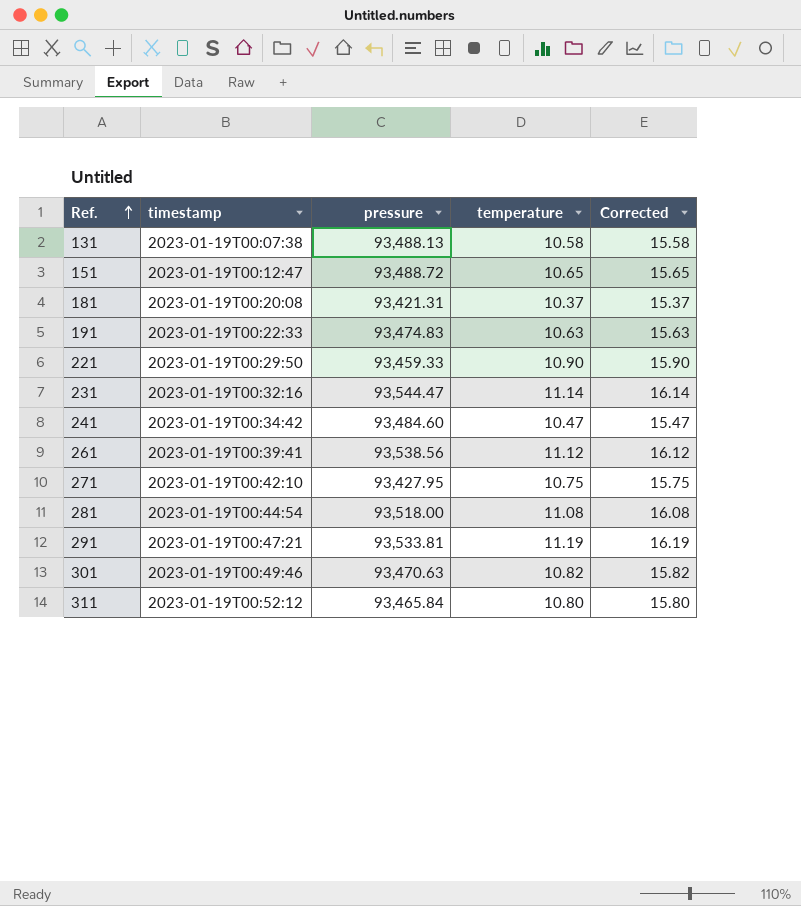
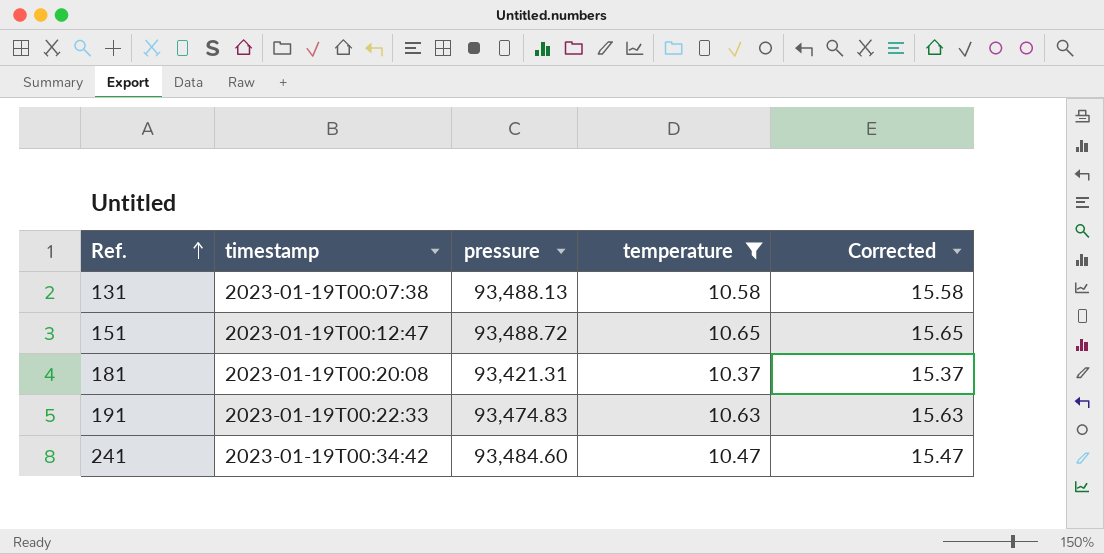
filter: none -> temperature <= 10.65

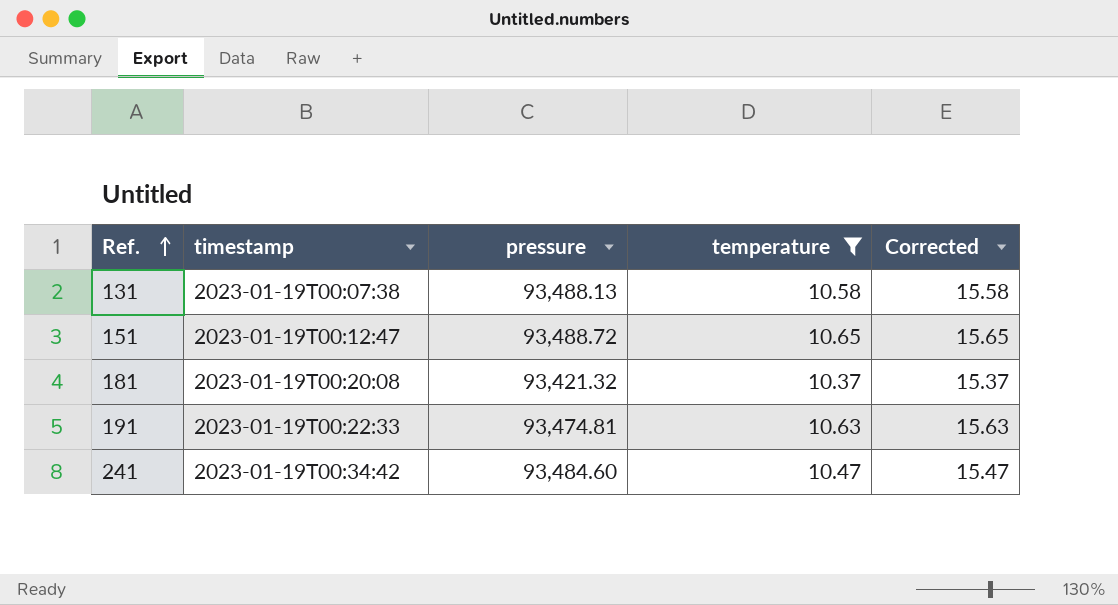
181 | pressure: 93,421.31 -> 93,421.32
191 | pressure: 93,474.83 -> 93,474.81

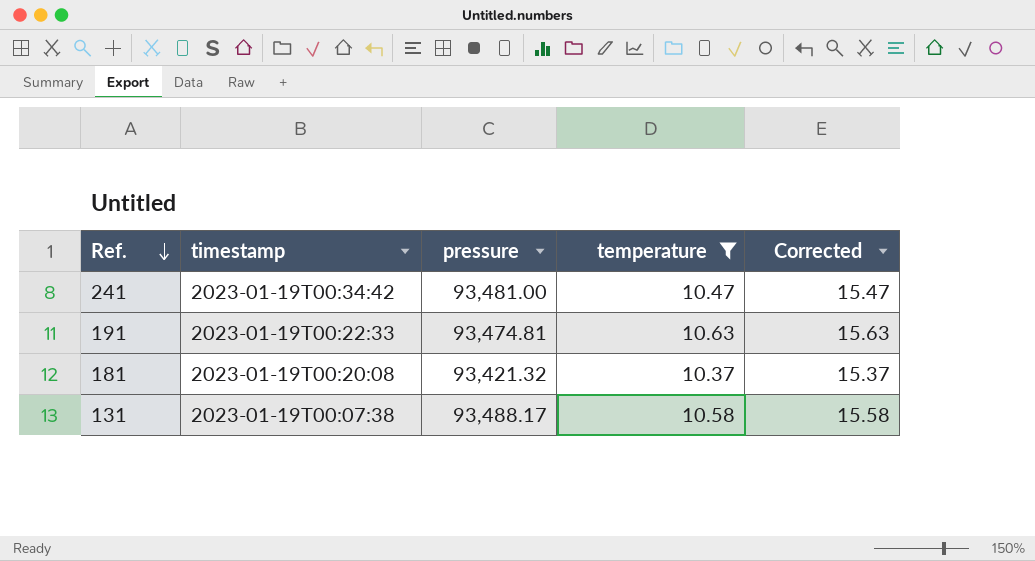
row order: Ref. ascending -> Ref. descending
row 151: 2023-01-19T00:12:47 | 93,488.72 | 10.65 | 15.65 -> none
241 | pressure: 93,484.60 -> 93,481.00
131 | pressure: 93,488.13 -> 93,488.17

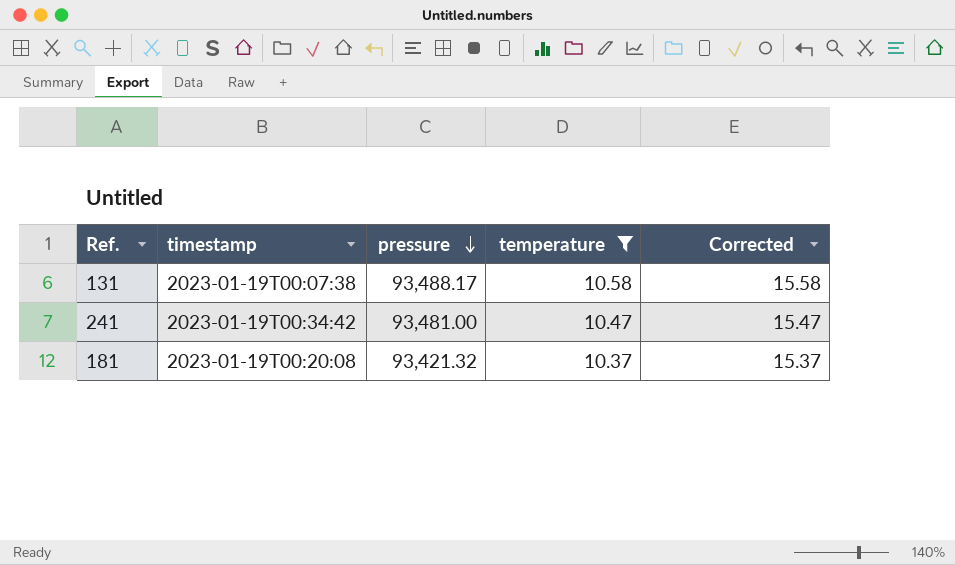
row order: Ref. descending -> pressure descending
row 191: 2023-01-19T00:22:33 | 93,474.81 | 10.63 | 15.63 -> none

